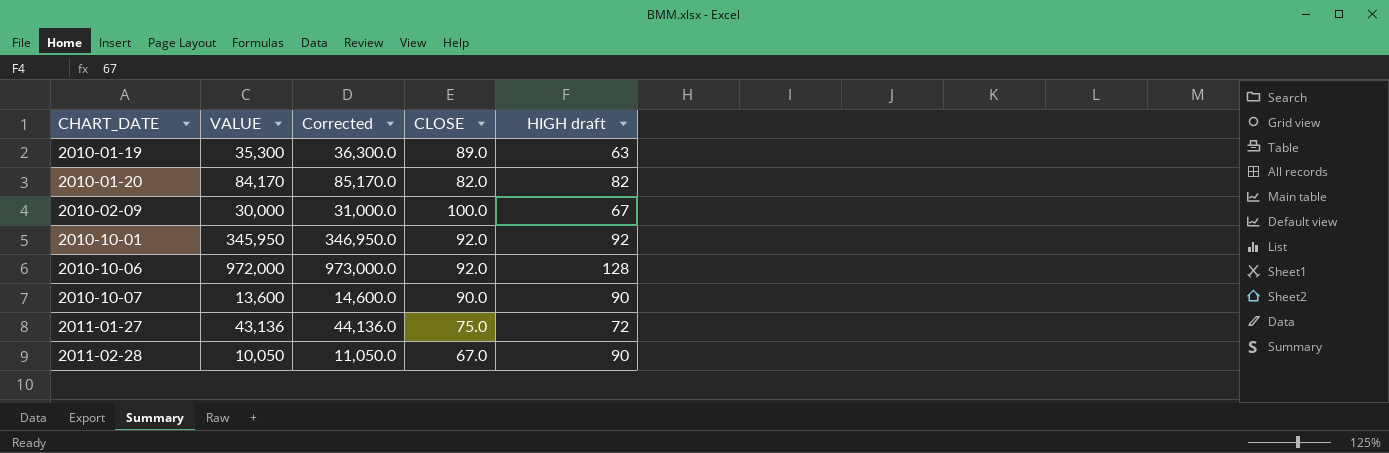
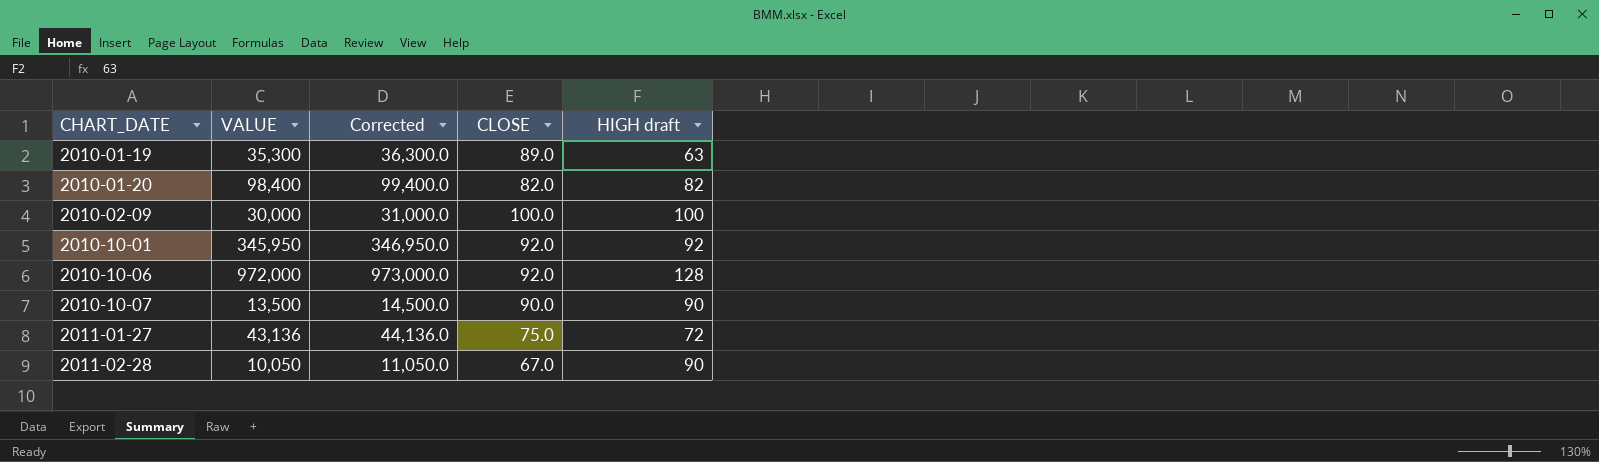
2010-01-20 | VALUE: 84,170 -> 98,400
2010-01-20 | Corrected: 85,170.0 -> 99,400.0
2010-02-09 | HIGH draft: 67 -> 100
2010-10-07 | VALUE: 13,600 -> 13,500
2010-10-07 | Corrected: 14,600.0 -> 14,500.0

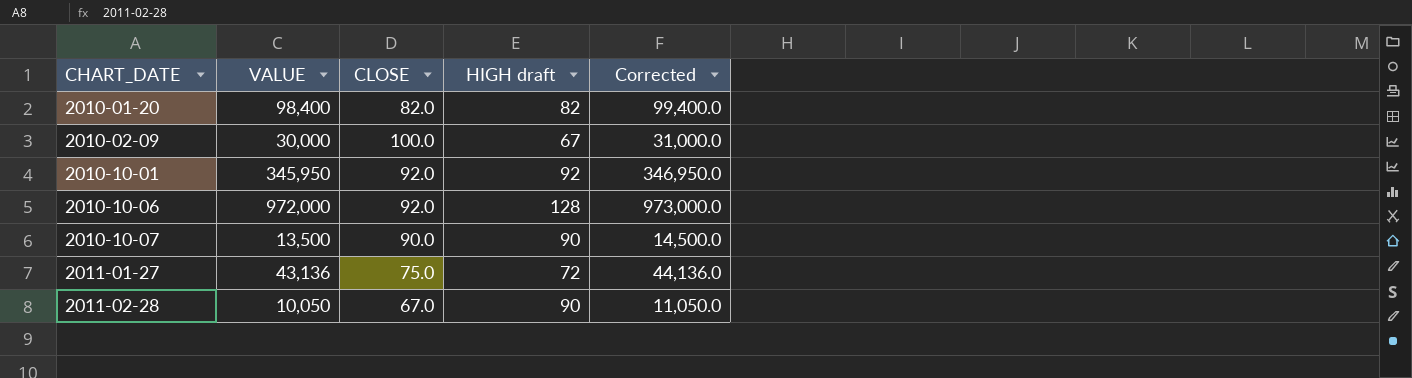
column Corrected | position: 3 -> 5
row 2010-01-19: 35,300 | 36,300.0 | 89.0 | 63 -> none
2010-02-09 | HIGH draft: 100 -> 67

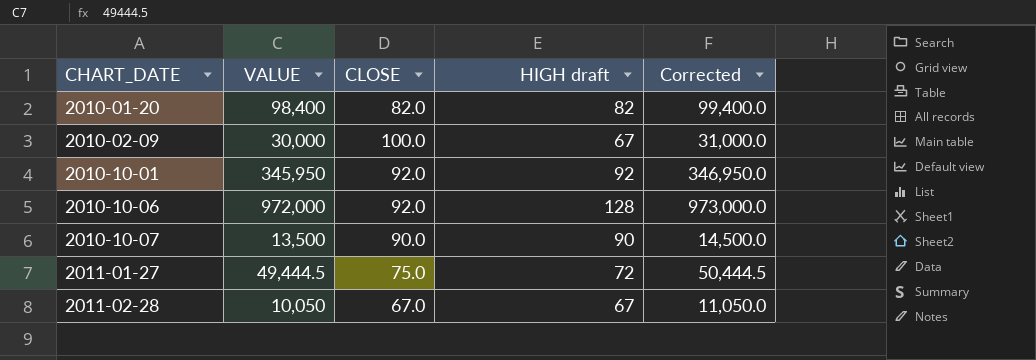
2011-01-27 | VALUE: 43,136 -> 49,444.5
2011-01-27 | Corrected: 44,136.0 -> 50,444.5
2011-02-28 | HIGH draft: 90 -> 67

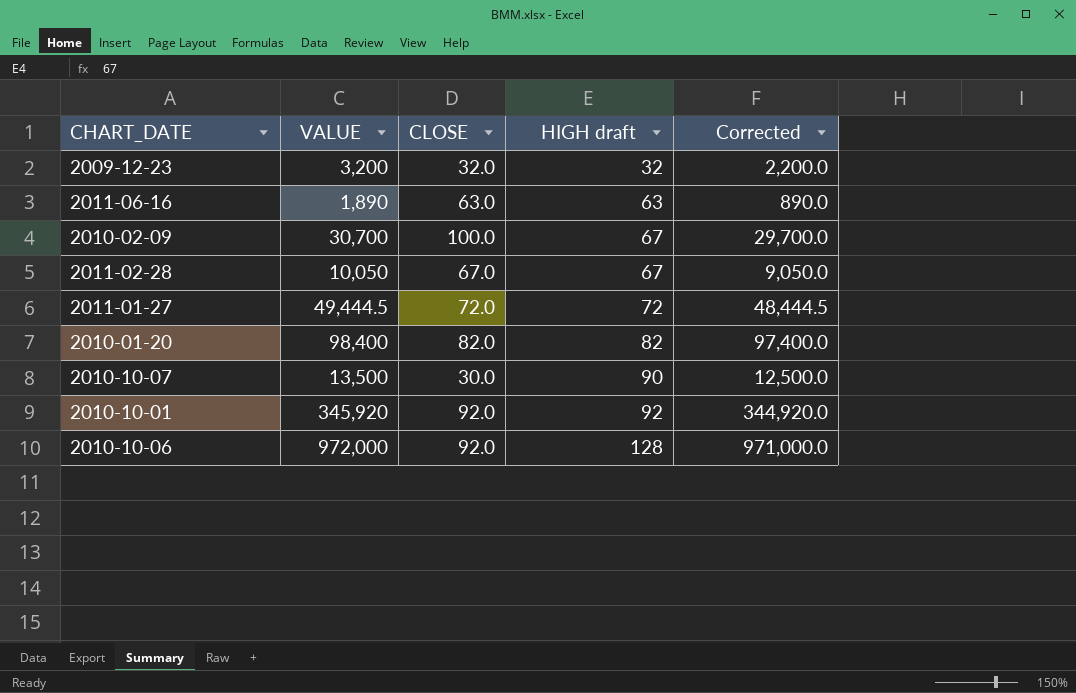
row order: CHART_DATE ascending -> HIGH draft ascending
column Corrected | formula: [VALUE] + 1000 -> [VALUE] - 1000
row 2009-12-23: none -> 3,200 | 32.0 | 32 | 2,200.0
row 2011-06-16: none -> 1,890 | 63.0 | 63 | 890.0
2010-02-09 | VALUE: 30,000 -> 30,700
2011-01-27 | CLOSE: 75.0 -> 72.0
2010-10-07 | CLOSE: 90.0 -> 30.0
2010-10-01 | VALUE: 345,950 -> 345,920

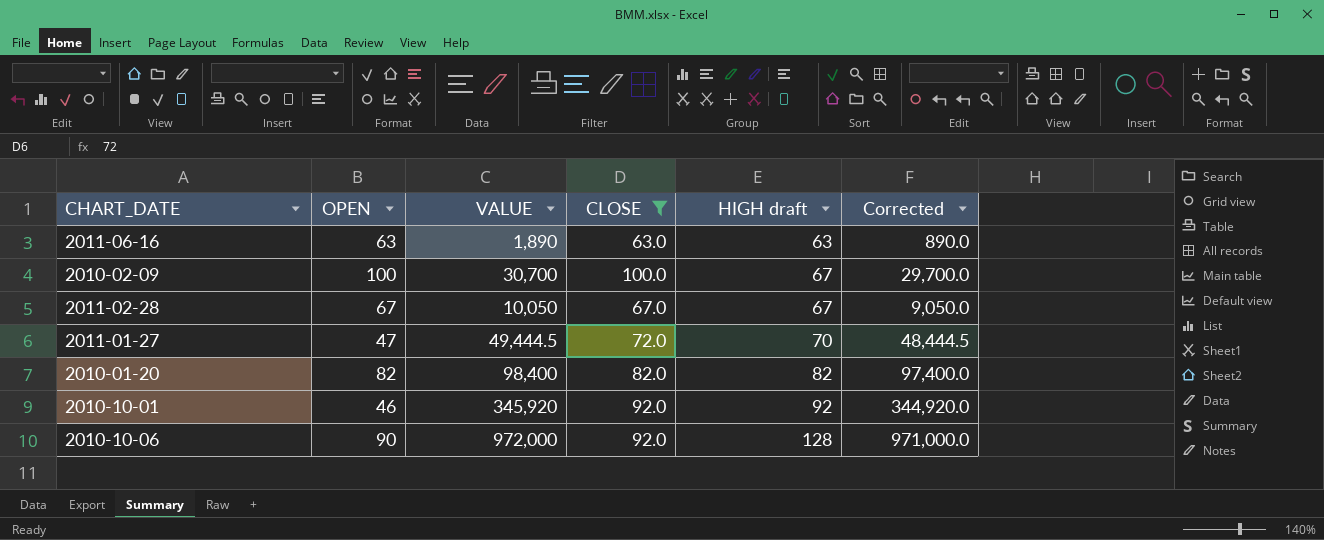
filter: none -> CLOSE >= 63.0
column OPEN | position: none -> 2
2011-01-27 | HIGH draft: 72 -> 70

